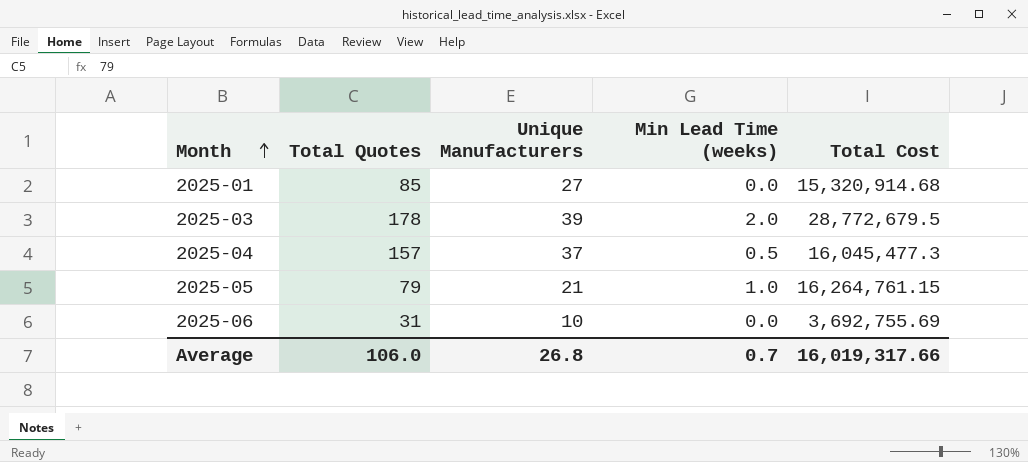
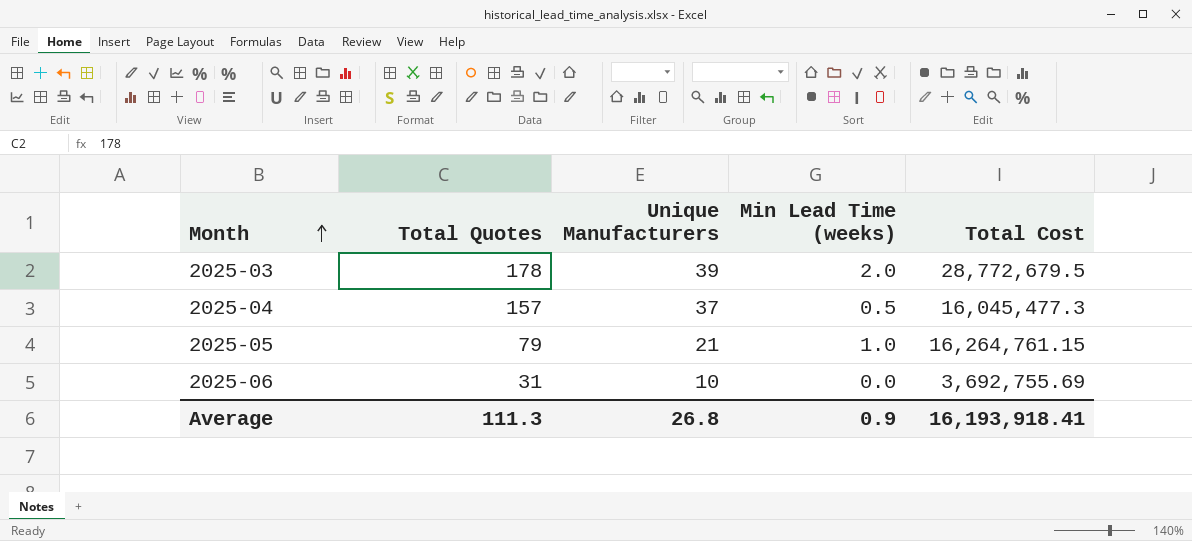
row 2025-01: 85 | 27 | 0.0 | 15,320,914.68 -> none
Average | Total Quotes: 106.0 -> 111.3
Average | Min Lead Time (weeks): 0.7 -> 0.9
Average | Total Cost: 16,019,317.66 -> 16,193,918.41

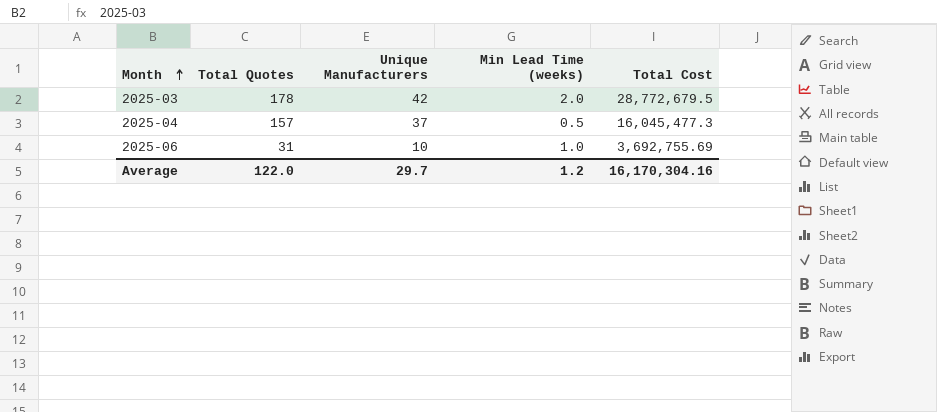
row 2025-05: 79 | 21 | 1.0 | 16,264,761.15 -> none
2025-03 | Unique Manufacturers: 39 -> 42
2025-06 | Min Lead Time (weeks): 0.0 -> 1.0
Average | Total Quotes: 111.3 -> 122.0
Average | Unique Manufacturers: 26.8 -> 29.7
Average | Min Lead Time (weeks): 0.9 -> 1.2
Average | Total Cost: 16,193,918.41 -> 16,170,304.16

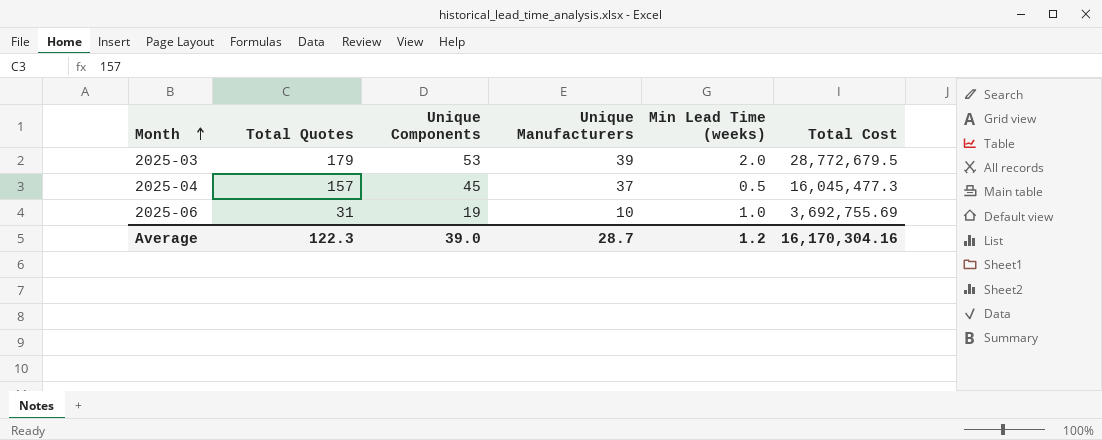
column Unique Components | position: none -> 3
2025-03 | Total Quotes: 178 -> 179
2025-03 | Unique Manufacturers: 42 -> 39
Average | Total Quotes: 122.0 -> 122.3
Average | Unique Manufacturers: 29.7 -> 28.7

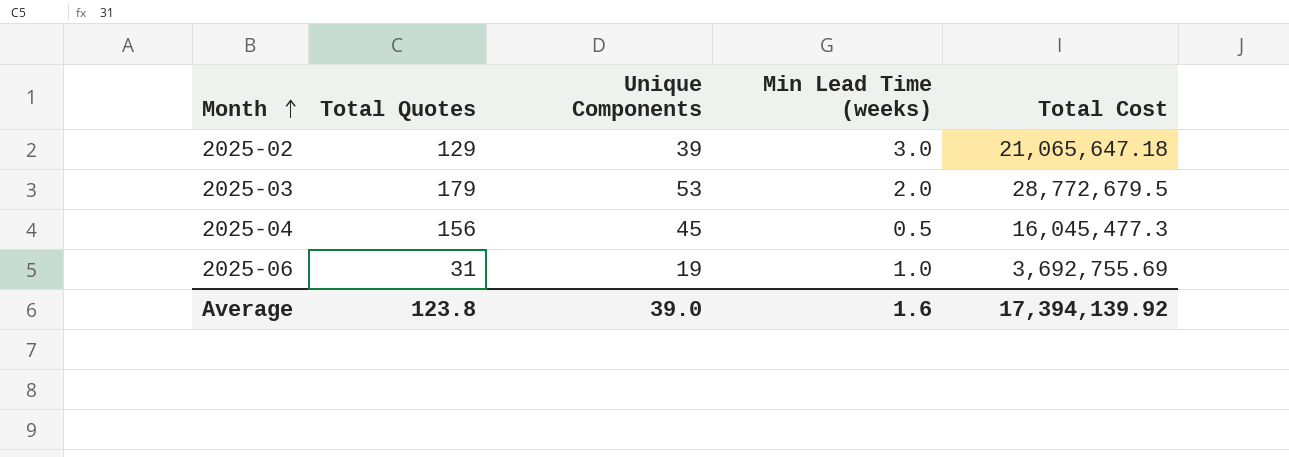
column Unique Manufacturers | position: 4 -> none
row 2025-02: none -> 129 | 39 | 3.0 | 21,065,647.18
2025-04 | Total Quotes: 157 -> 156
Average | Total Quotes: 122.3 -> 123.8
Average | Min Lead Time (weeks): 1.2 -> 1.6
Average | Total Cost: 16,170,304.16 -> 17,394,139.92

